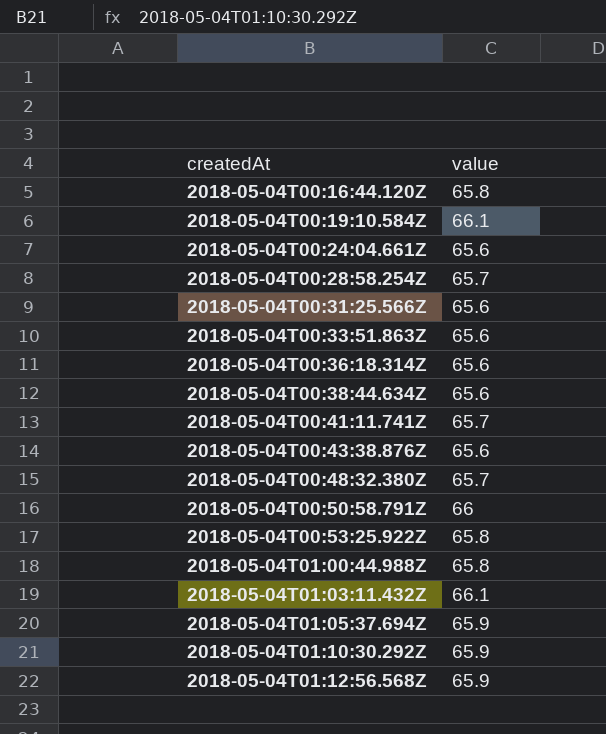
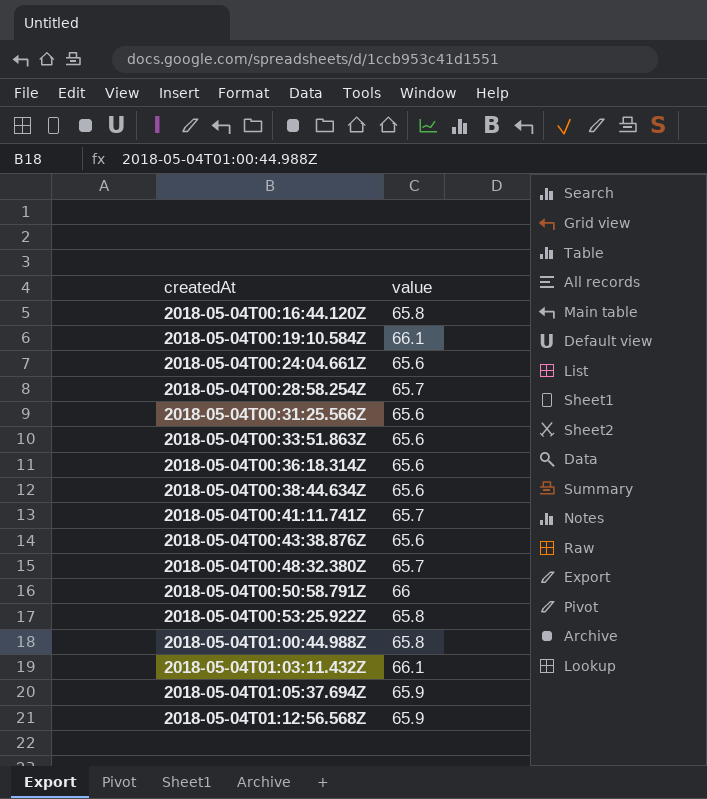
row 2018-05-04T01:10:30.292Z: 65.9 -> none

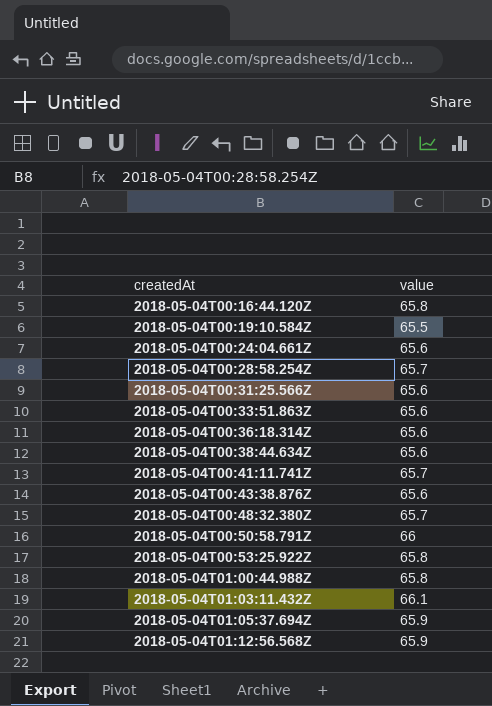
2018-05-04T00:19:10.584Z | value: 66.1 -> 65.5

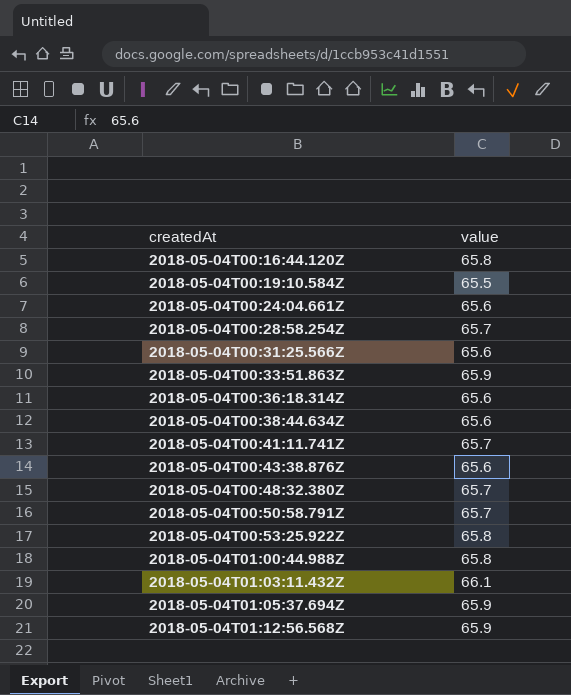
2018-05-04T00:33:51.863Z | value: 65.6 -> 65.9
2018-05-04T00:50:58.791Z | value: 66 -> 65.7

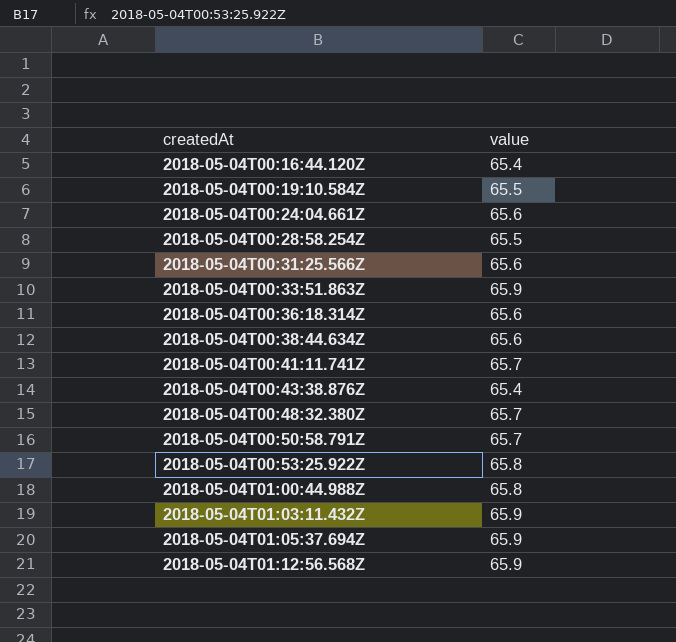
2018-05-04T00:16:44.120Z | value: 65.8 -> 65.4
2018-05-04T00:28:58.254Z | value: 65.7 -> 65.5
2018-05-04T00:43:38.876Z | value: 65.6 -> 65.4
2018-05-04T01:03:11.432Z | value: 66.1 -> 65.9

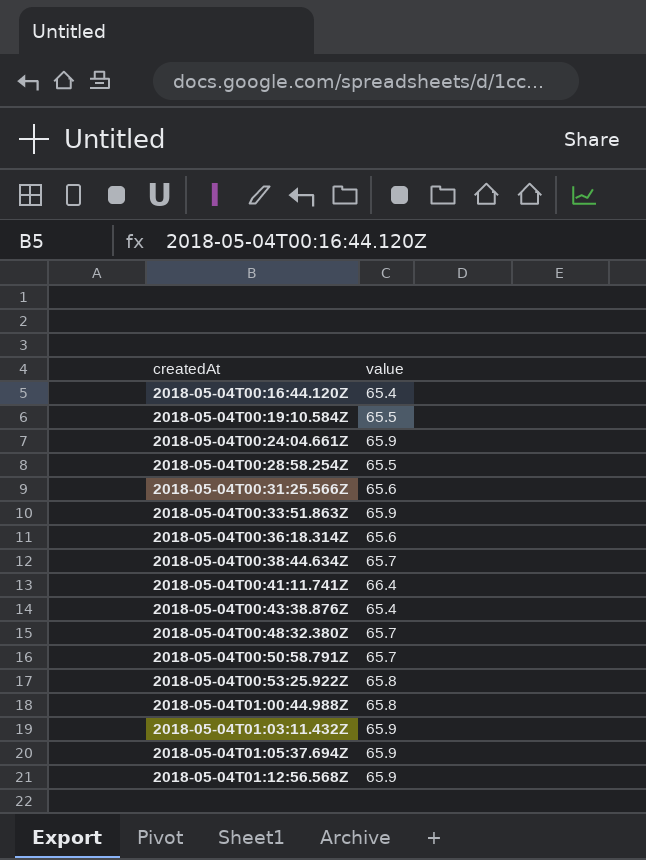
2018-05-04T00:24:04.661Z | value: 65.6 -> 65.9
2018-05-04T00:38:44.634Z | value: 65.6 -> 65.7
2018-05-04T00:41:11.741Z | value: 65.7 -> 66.4

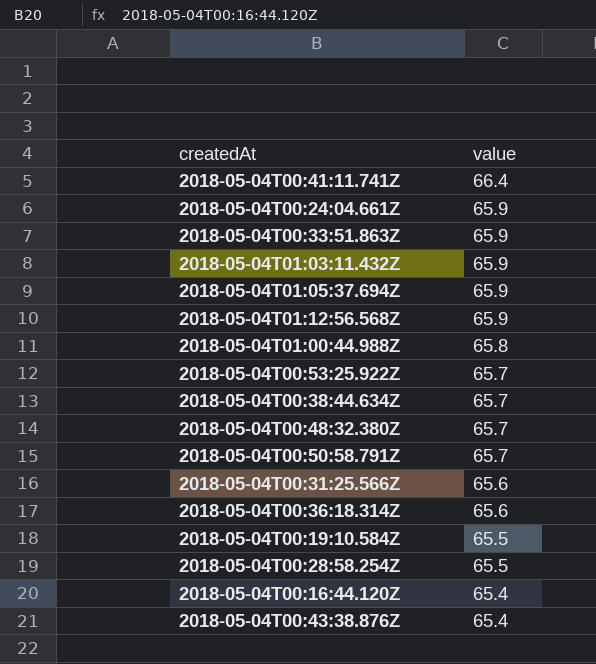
row order: createdAt ascending -> value descending
2018-05-04T00:53:25.922Z | value: 65.8 -> 65.7

